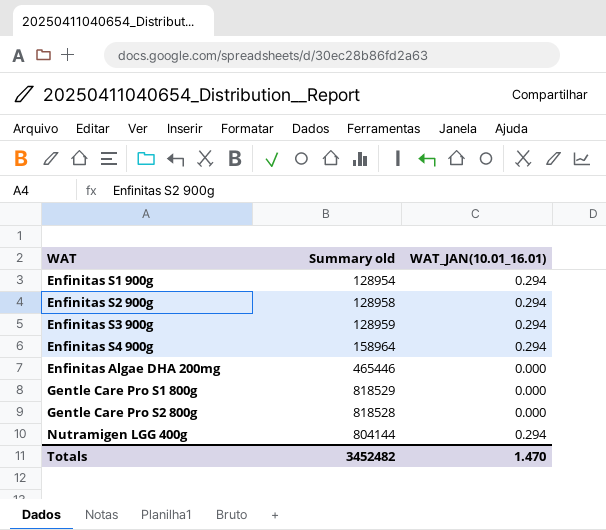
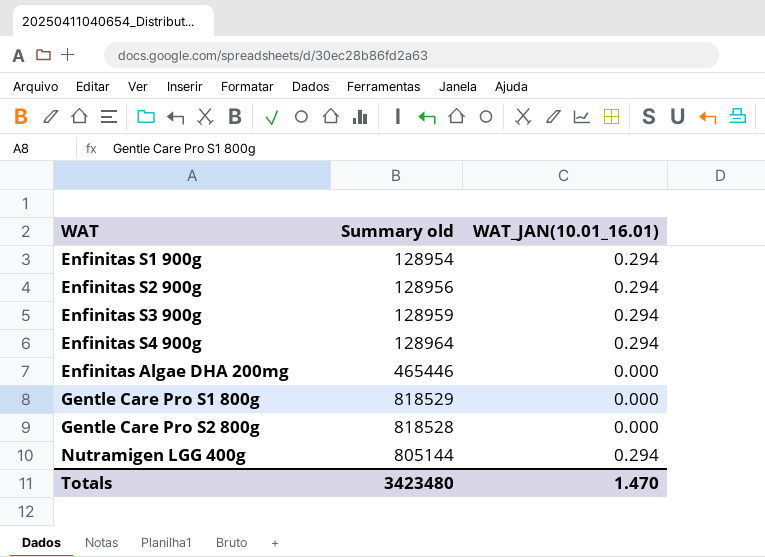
Enfinitas S2 900g | Summary old: 128958 -> 128956
Enfinitas S4 900g | Summary old: 158964 -> 128964
Nutramigen LGG 400g | Summary old: 804144 -> 805144
Totals | Summary old: 3452482 -> 3423480

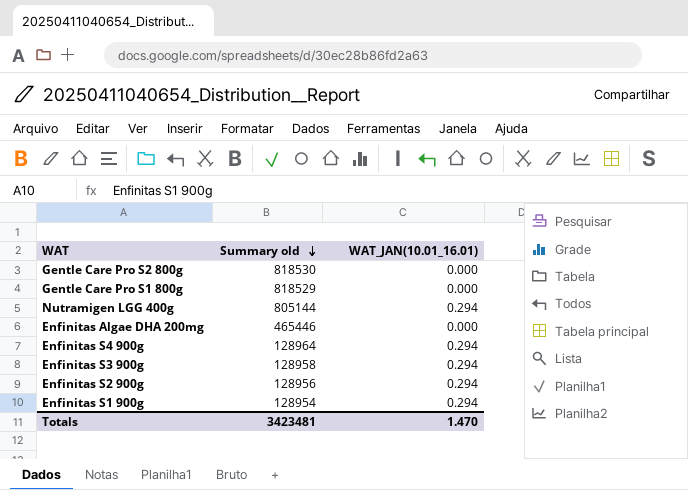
row order: none -> Summary old descending
Gentle Care Pro S2 800g | Summary old: 818528 -> 818530
Enfinitas S3 900g | Summary old: 128959 -> 128958
Totals | Summary old: 3423480 -> 3423481

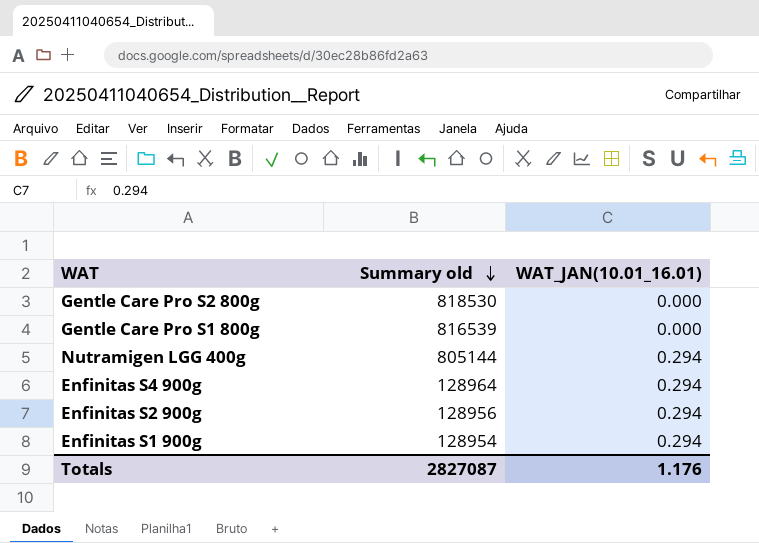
row Enfinitas Algae DHA 200mg: 465446 | 0.000 -> none
row Enfinitas S3 900g: 128958 | 0.294 -> none
Gentle Care Pro S1 800g | Summary old: 818529 -> 816539
Totals | Summary old: 3423481 -> 2827087
Totals | WAT_JAN(10.01_16.01): 1.470 -> 1.176

